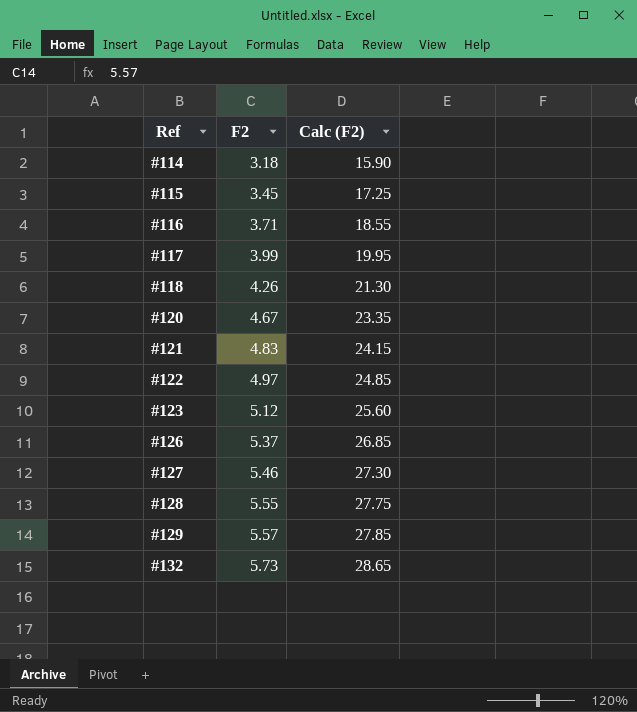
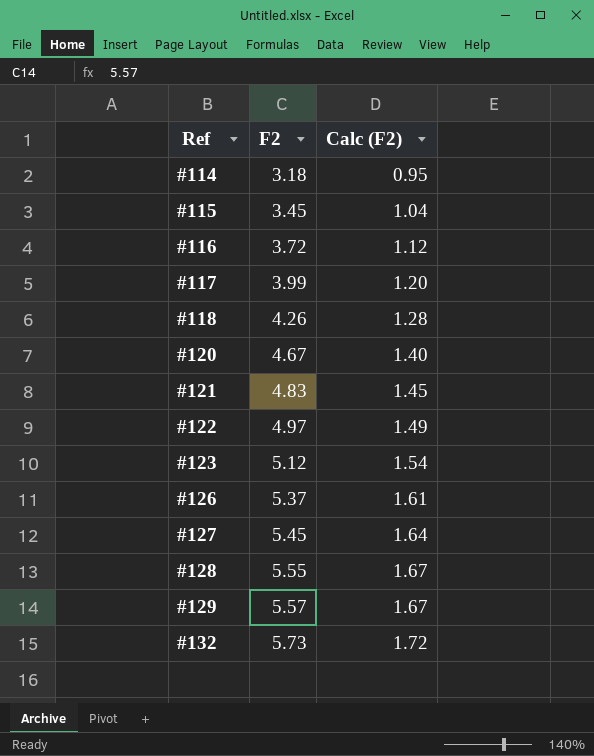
column Calc (F2) | formula: [F2] * 5 -> [F2] * 0.3
#116 | F2: 3.71 -> 3.72
#127 | F2: 5.46 -> 5.45

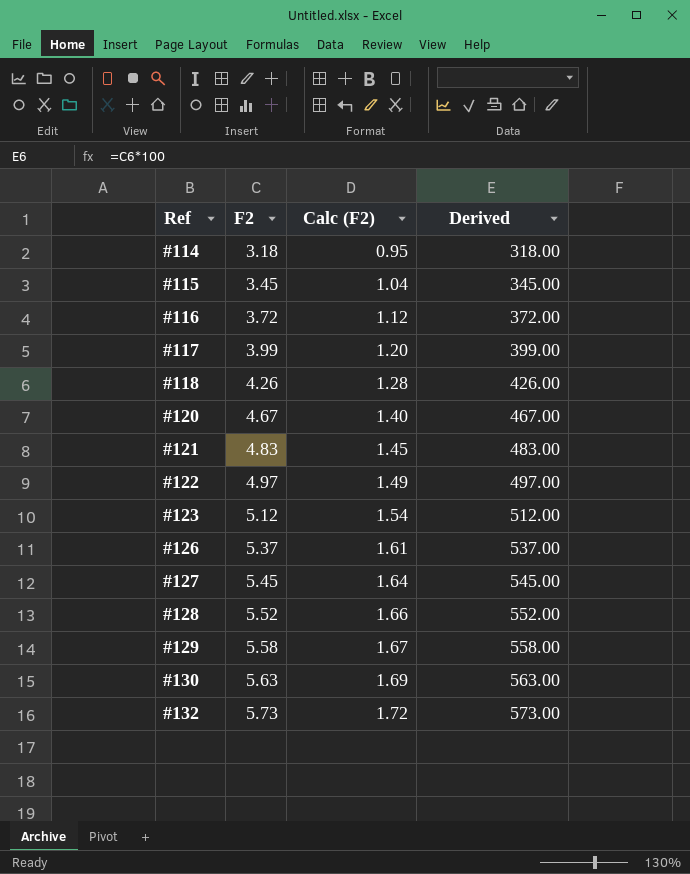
column Derived | formula: none -> [F2] * 100
#128 | F2: 5.55 -> 5.52
#128 | Calc (F2): 1.67 -> 1.66
#129 | F2: 5.57 -> 5.58
row #130: none -> 5.63 | 1.69 | 563.00

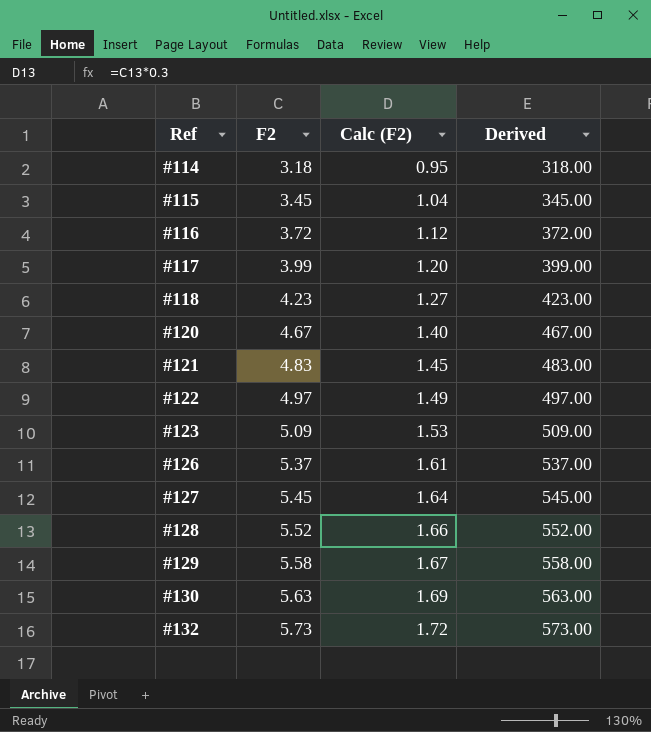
#118 | F2: 4.26 -> 4.23
#118 | Calc (F2): 1.28 -> 1.27
#118 | Derived: 426.00 -> 423.00
#123 | F2: 5.12 -> 5.09
#123 | Calc (F2): 1.54 -> 1.53
#123 | Derived: 512.00 -> 509.00

